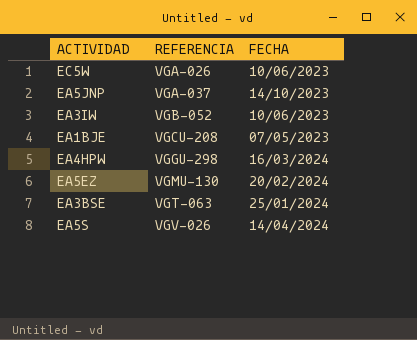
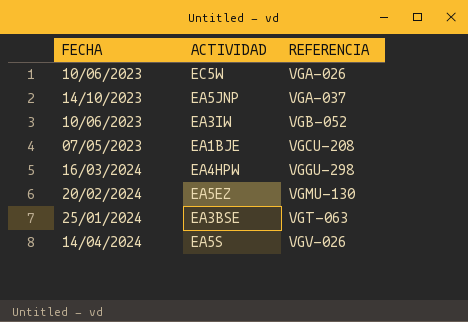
column FECHA | position: 3 -> 1

